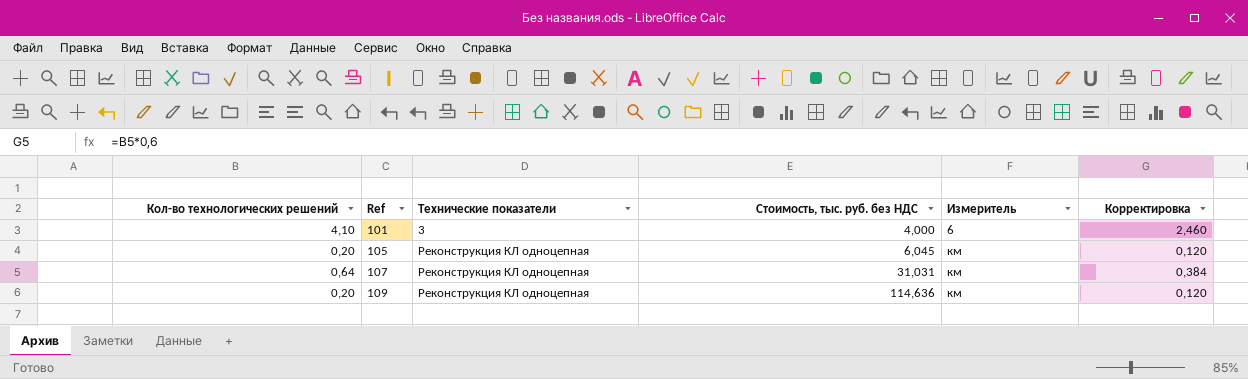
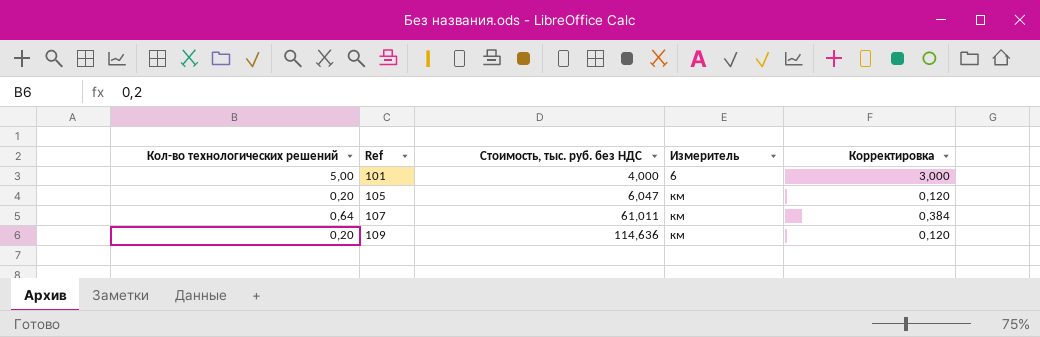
column Технические показатели | position: 3 -> none
101 | Кол-во технологических решений: 4,10 -> 5,00
101 | Корректировка: 2,460 -> 3,000
105 | Стоимость, тыс. руб. без НДС: 6,045 -> 6,047
107 | Стоимость, тыс. руб. без НДС: 31,031 -> 61,011

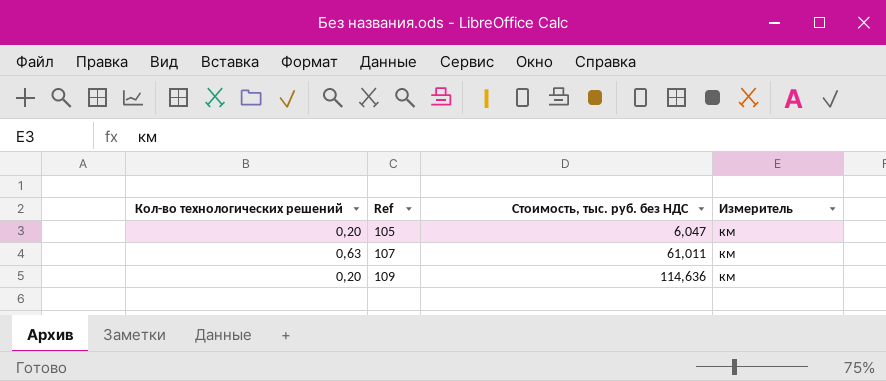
column Корректировка | formula: [Кол-во технологических решений] * 0,6 -> none
row 101: 5,00 | 4,000 | 6 | 3,000 -> none
107 | Кол-во технологических решений: 0,64 -> 0,63

